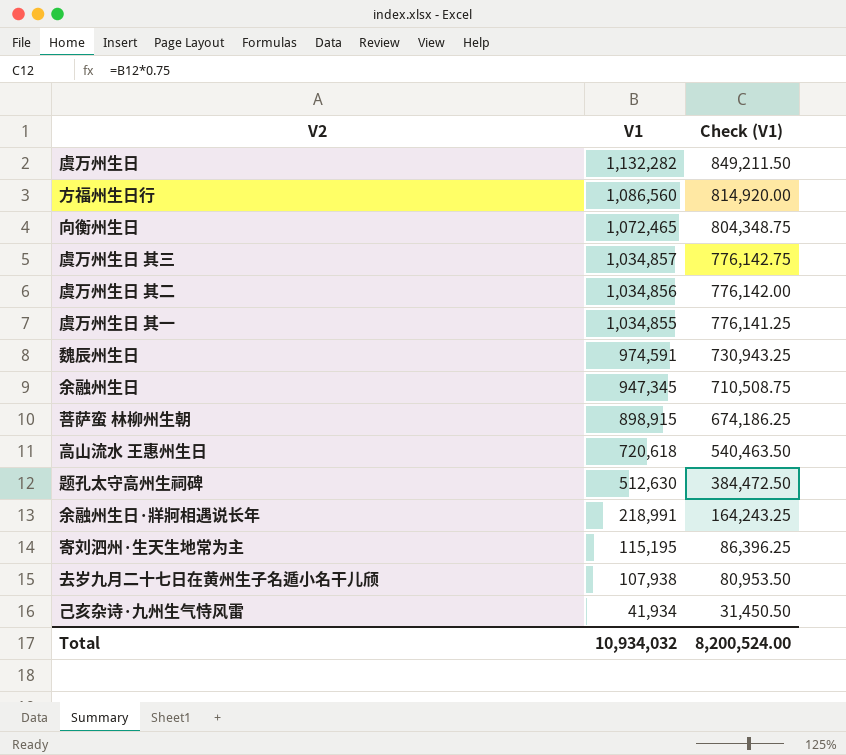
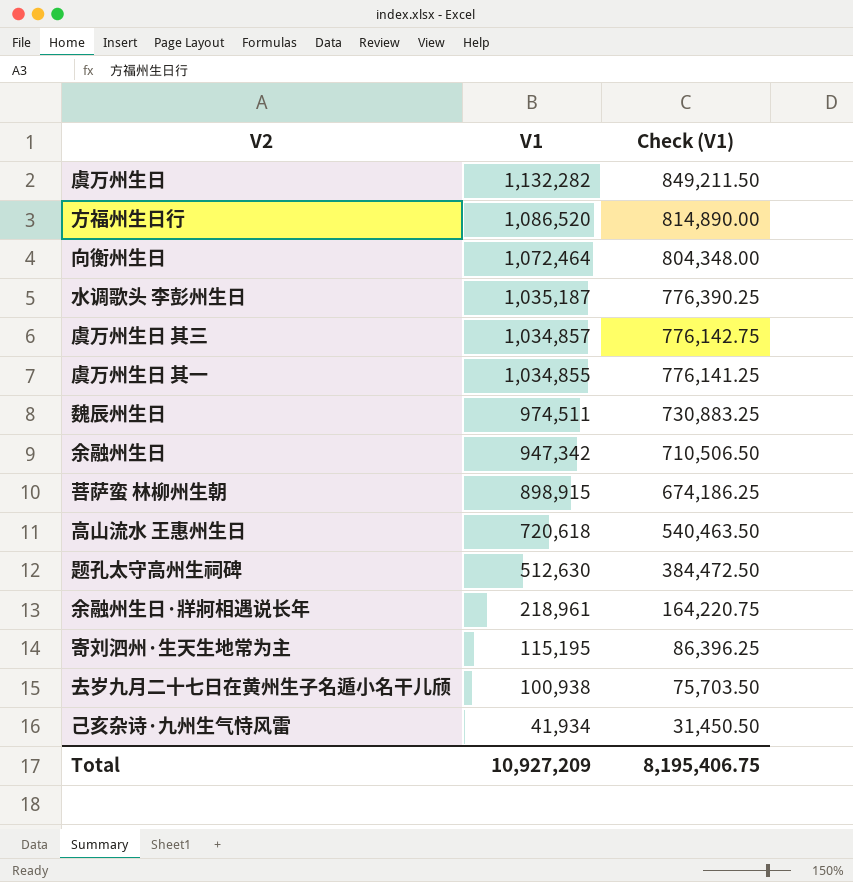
row 虞万州生日 其二: 1,034,856 | 776,142.00 -> none
方福州生日行 | V1: 1,086,560 -> 1,086,520
方福州生日行 | Check (V1): 814,920.00 -> 814,890.00
向衡州生日 | V1: 1,072,465 -> 1,072,464
向衡州生日 | Check (V1): 804,348.75 -> 804,348.00
row 水调歌头 李彭州生日: none -> 1,035,187 | 776,390.25
魏辰州生日 | V1: 974,591 -> 974,511
魏辰州生日 | Check (V1): 730,943.25 -> 730,883.25
余融州生日 | V1: 947,345 -> 947,342
余融州生日 | Check (V1): 710,508.75 -> 710,506.50
余融州生日·牂牁相遇说长年 | V1: 218,991 -> 218,961
余融州生日·牂牁相遇说长年 | Check (V1): 164,243.25 -> 164,220.75
去岁九月二十七日在黄州生子名遁小名干儿颀 | V1: 107,938 -> 100,938
去岁九月二十七日在黄州生子名遁小名干儿颀 | Check (V1): 80,953.50 -> 75,703.50
Total | V1: 10,934,032 -> 10,927,209
Total | Check (V1): 8,200,524.00 -> 8,195,406.75

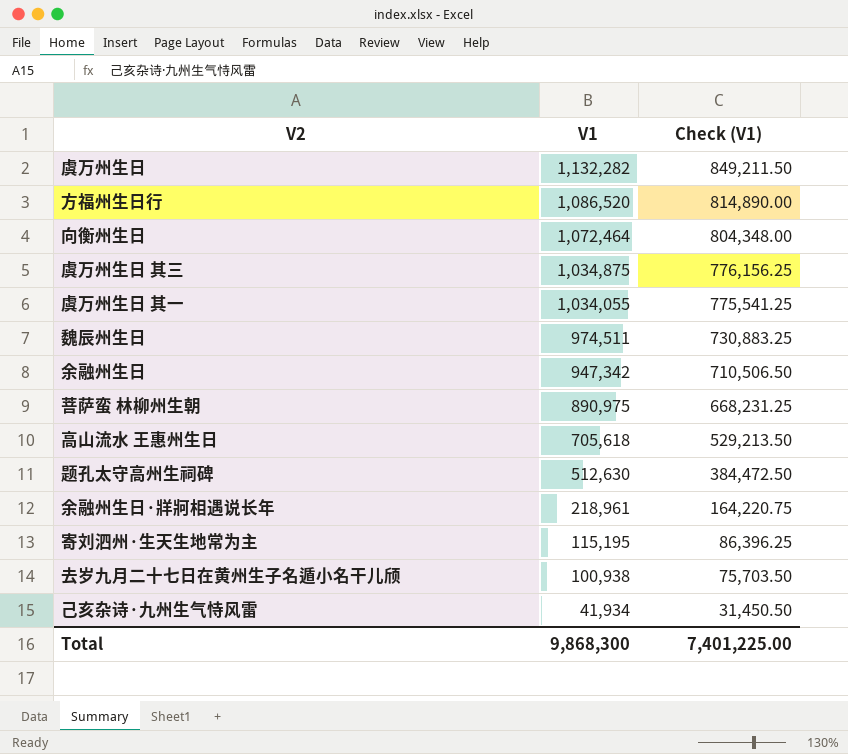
row 水调歌头 李彭州生日: 1,035,187 | 776,390.25 -> none
虞万州生日 其三 | V1: 1,034,857 -> 1,034,875
虞万州生日 其三 | Check (V1): 776,142.75 -> 776,156.25
虞万州生日 其一 | V1: 1,034,855 -> 1,034,055
虞万州生日 其一 | Check (V1): 776,141.25 -> 775,541.25
菩萨蛮 林柳州生朝 | V1: 898,915 -> 890,975
菩萨蛮 林柳州生朝 | Check (V1): 674,186.25 -> 668,231.25
高山流水 王惠州生日 | V1: 720,618 -> 705,618
高山流水 王惠州生日 | Check (V1): 540,463.50 -> 529,213.50
Total | V1: 10,927,209 -> 9,868,300
Total | Check (V1): 8,195,406.75 -> 7,401,225.00

